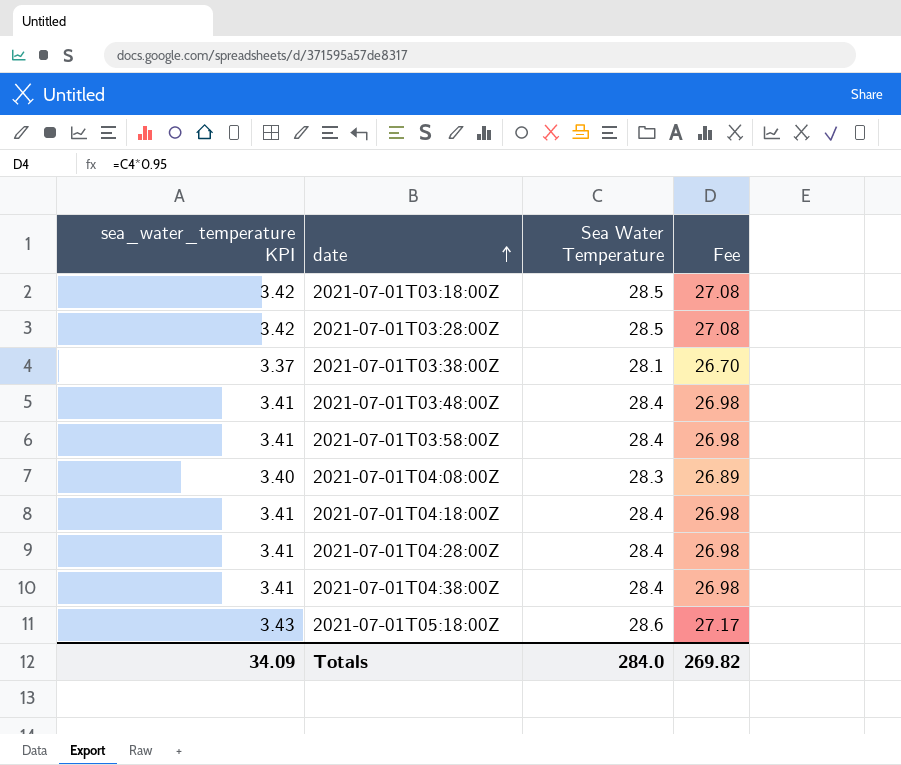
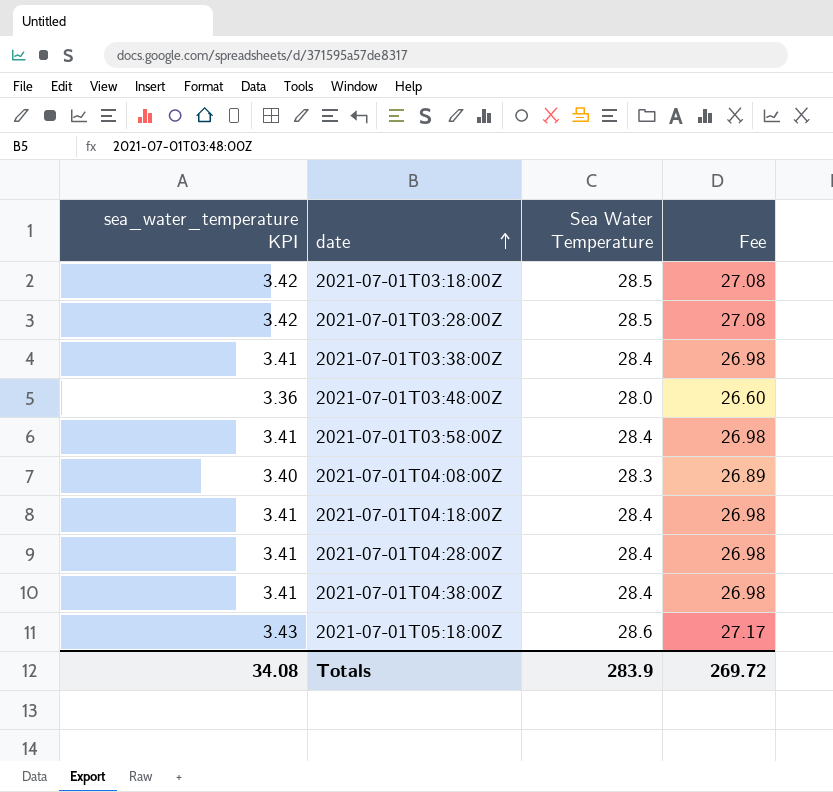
2021-07-01T03:38:00Z | sea_water_temperature KPI: 3.37 -> 3.41
2021-07-01T03:38:00Z | Sea Water Temperature: 28.1 -> 28.4
2021-07-01T03:38:00Z | Fee: 26.70 -> 26.98
2021-07-01T03:48:00Z | sea_water_temperature KPI: 3.41 -> 3.36
2021-07-01T03:48:00Z | Sea Water Temperature: 28.4 -> 28.0
2021-07-01T03:48:00Z | Fee: 26.98 -> 26.60
Totals | sea_water_temperature KPI: 34.09 -> 34.08
Totals | Sea Water Temperature: 284.0 -> 283.9
Totals | Fee: 269.82 -> 269.72

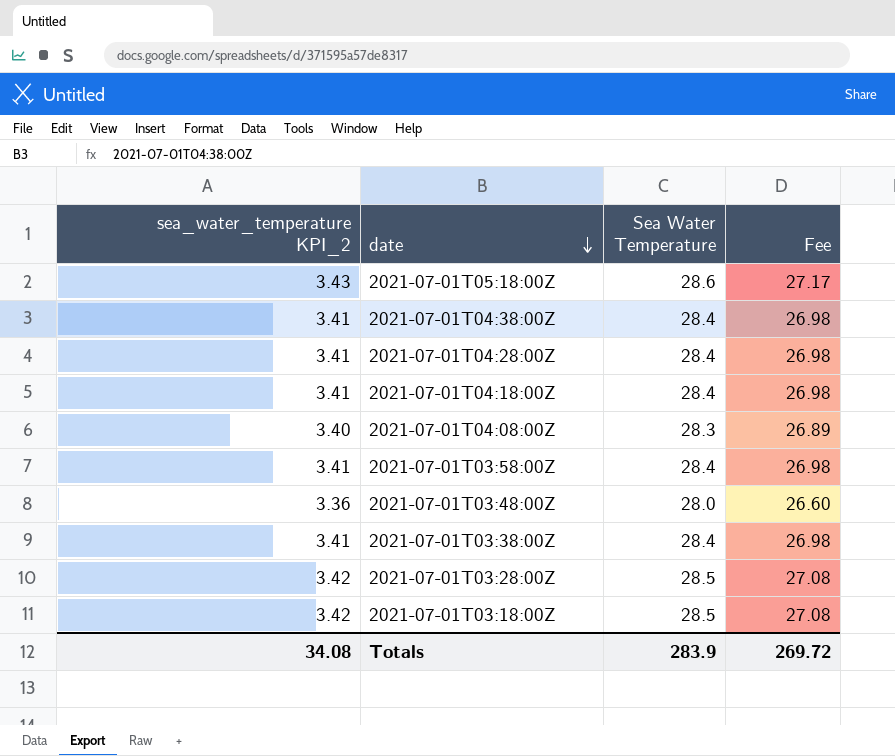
row order: date ascending -> date descending
column name: sea_water_temperature KPI -> sea_water_temperature KPI_2

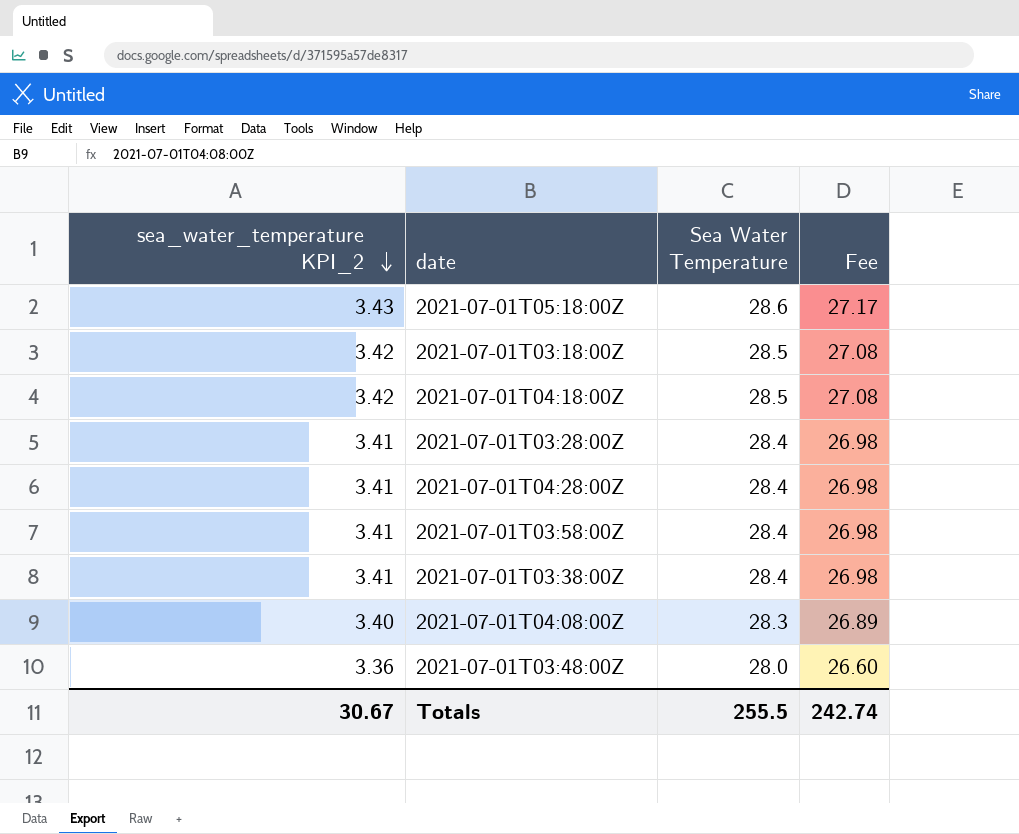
row order: date descending -> sea_water_temperature KPI_2 descending
row 2021-07-01T04:38:00Z: 3.41 | 28.4 | 26.98 -> none
2021-07-01T04:18:00Z | sea_water_temperature KPI_2: 3.41 -> 3.42
2021-07-01T04:18:00Z | Sea Water Temperature: 28.4 -> 28.5
2021-07-01T04:18:00Z | Fee: 26.98 -> 27.08
2021-07-01T03:28:00Z | sea_water_temperature KPI_2: 3.42 -> 3.41
2021-07-01T03:28:00Z | Sea Water Temperature: 28.5 -> 28.4
2021-07-01T03:28:00Z | Fee: 27.08 -> 26.98
Totals | sea_water_temperature KPI_2: 34.08 -> 30.67
Totals | Sea Water Temperature: 283.9 -> 255.5
Totals | Fee: 269.72 -> 242.74

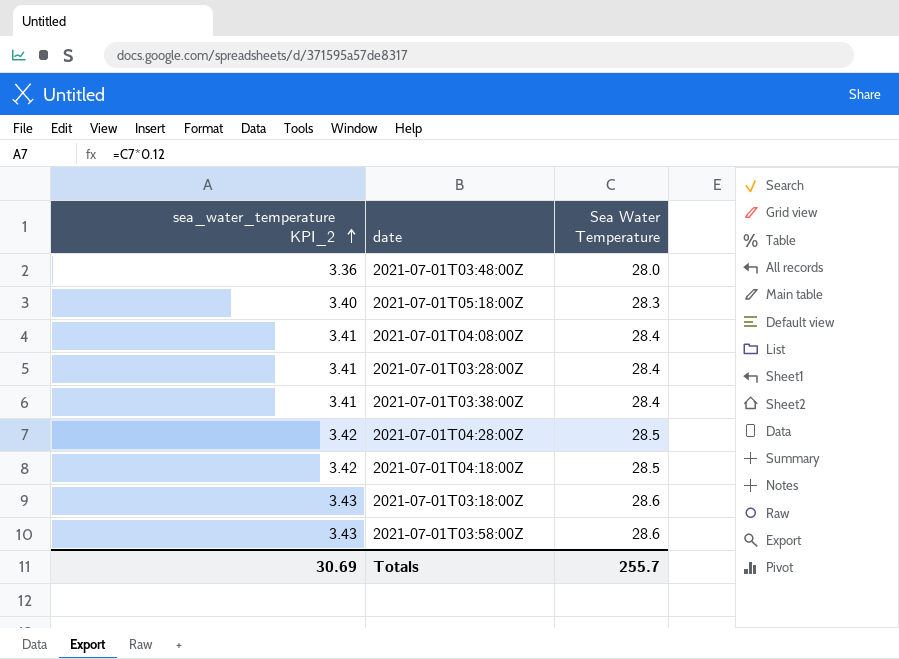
row order: sea_water_temperature KPI_2 descending -> sea_water_temperature KPI_2 ascending
column Fee | formula: [Sea Water Temperature] * 0.95 -> none
2021-07-01T05:18:00Z | sea_water_temperature KPI_2: 3.43 -> 3.40
2021-07-01T05:18:00Z | Sea Water Temperature: 28.6 -> 28.3
2021-07-01T04:08:00Z | sea_water_temperature KPI_2: 3.40 -> 3.41
2021-07-01T04:08:00Z | Sea Water Temperature: 28.3 -> 28.4
2021-07-01T04:28:00Z | sea_water_temperature KPI_2: 3.41 -> 3.42
2021-07-01T04:28:00Z | Sea Water Temperature: 28.4 -> 28.5
2021-07-01T03:18:00Z | sea_water_temperature KPI_2: 3.42 -> 3.43
2021-07-01T03:18:00Z | Sea Water Temperature: 28.5 -> 28.6
2021-07-01T03:58:00Z | sea_water_temperature KPI_2: 3.41 -> 3.43
2021-07-01T03:58:00Z | Sea Water Temperature: 28.4 -> 28.6
Totals | sea_water_temperature KPI_2: 30.67 -> 30.69
Totals | Sea Water Temperature: 255.5 -> 255.7

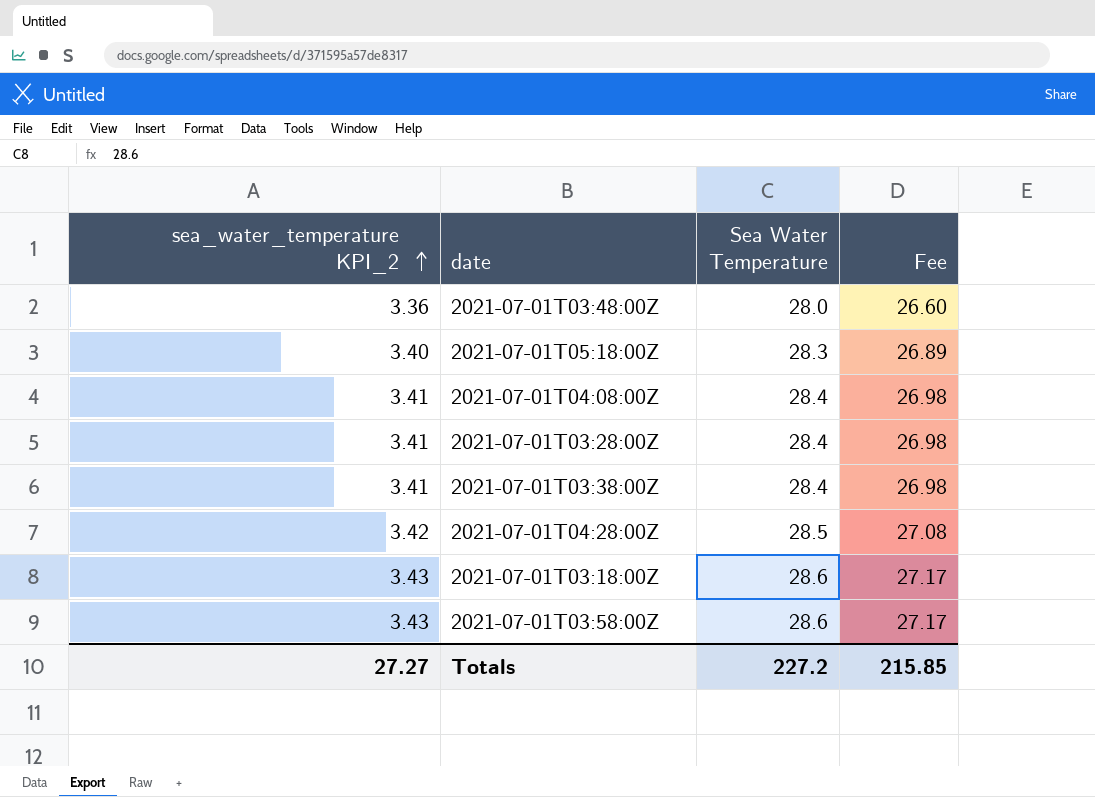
column Fee | formula: none -> [Sea Water Temperature] * 0.95
row 2021-07-01T04:18:00Z: 3.42 | 28.5 -> none
Totals | sea_water_temperature KPI_2: 30.69 -> 27.27
Totals | Sea Water Temperature: 255.7 -> 227.2

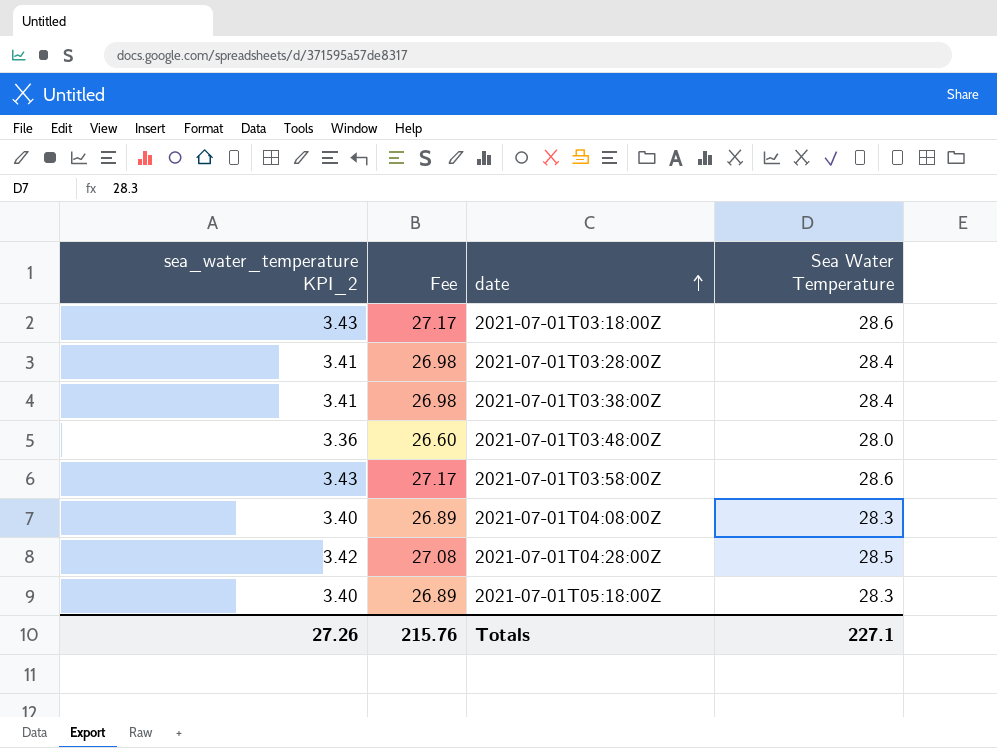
row order: sea_water_temperature KPI_2 ascending -> date ascending
column Fee | position: 4 -> 2
2021-07-01T04:08:00Z | sea_water_temperature KPI_2: 3.41 -> 3.40
2021-07-01T04:08:00Z | Fee: 26.98 -> 26.89
2021-07-01T04:08:00Z | Sea Water Temperature: 28.4 -> 28.3
Totals | sea_water_temperature KPI_2: 27.27 -> 27.26
Totals | Fee: 215.85 -> 215.76
Totals | Sea Water Temperature: 227.2 -> 227.1

